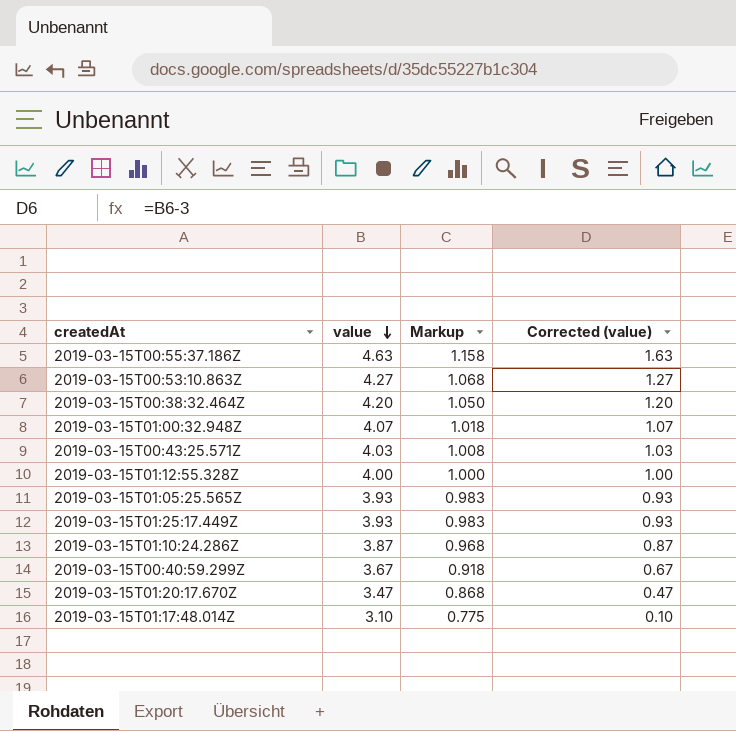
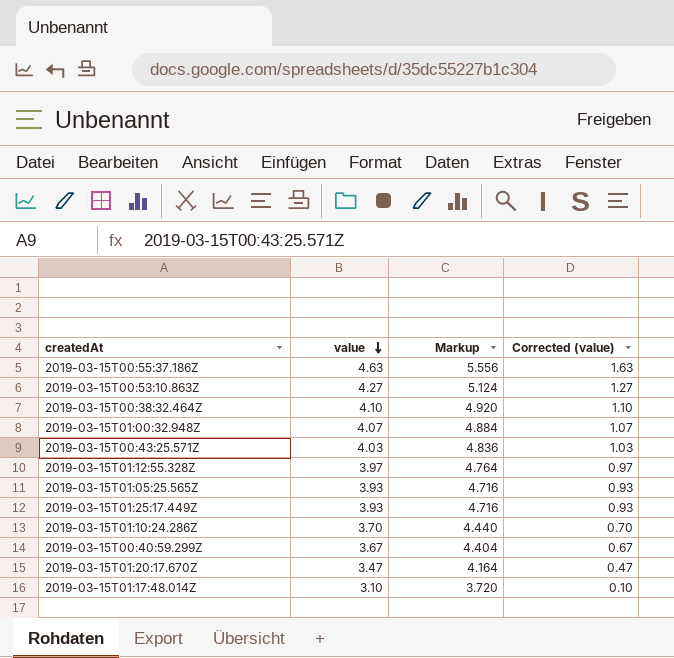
column Markup | formula: [value] * 0.25 -> [value] * 1.2
2019-03-15T00:38:32.464Z | value: 4.20 -> 4.10
2019-03-15T00:38:32.464Z | Corrected (value): 1.20 -> 1.10
2019-03-15T01:12:55.328Z | value: 4.00 -> 3.97
2019-03-15T01:12:55.328Z | Corrected (value): 1.00 -> 0.97
2019-03-15T01:10:24.286Z | value: 3.87 -> 3.70
2019-03-15T01:10:24.286Z | Corrected (value): 0.87 -> 0.70

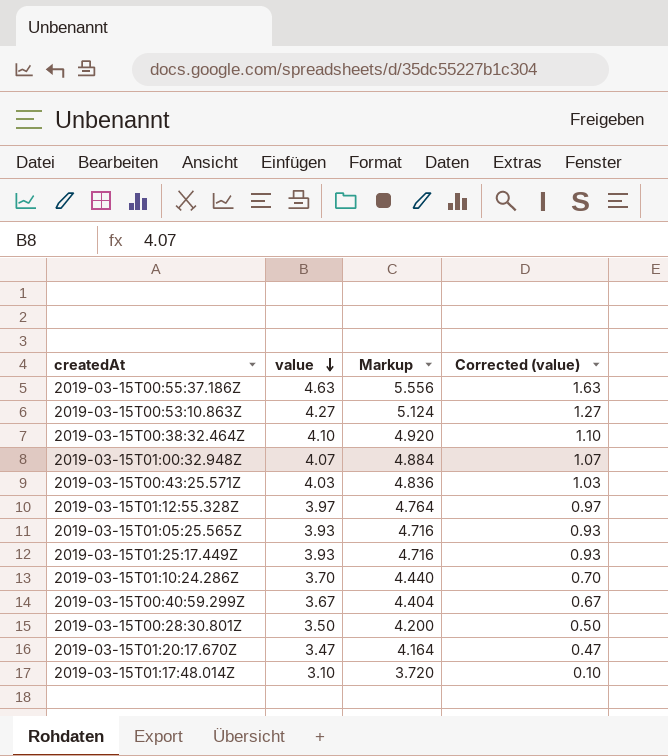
row 2019-03-15T00:28:30.801Z: none -> 3.50 | 4.200 | 0.50

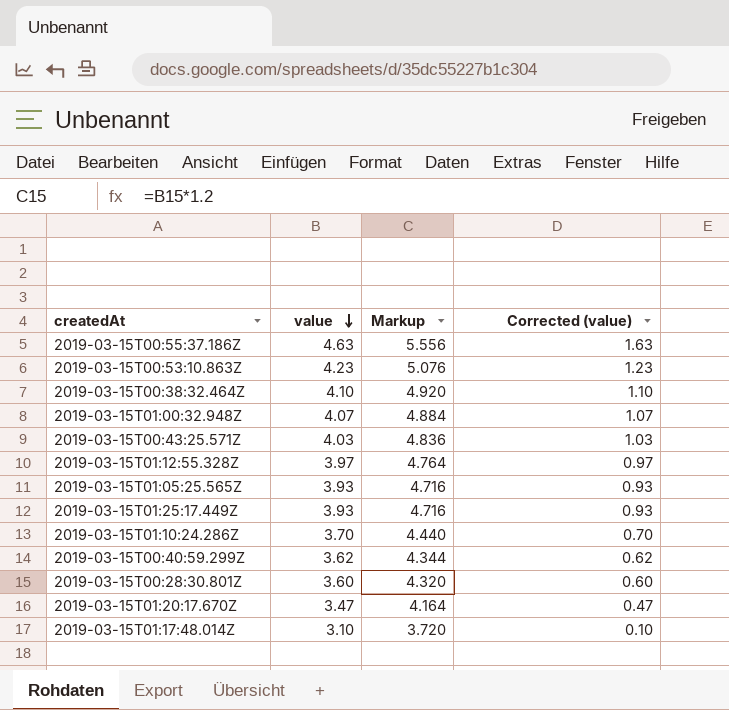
2019-03-15T00:53:10.863Z | value: 4.27 -> 4.23
2019-03-15T00:53:10.863Z | Markup: 5.124 -> 5.076
2019-03-15T00:53:10.863Z | Corrected (value): 1.27 -> 1.23
2019-03-15T00:40:59.299Z | value: 3.67 -> 3.62
2019-03-15T00:40:59.299Z | Markup: 4.404 -> 4.344
2019-03-15T00:40:59.299Z | Corrected (value): 0.67 -> 0.62
2019-03-15T00:28:30.801Z | value: 3.50 -> 3.60
2019-03-15T00:28:30.801Z | Markup: 4.200 -> 4.320
2019-03-15T00:28:30.801Z | Corrected (value): 0.50 -> 0.60

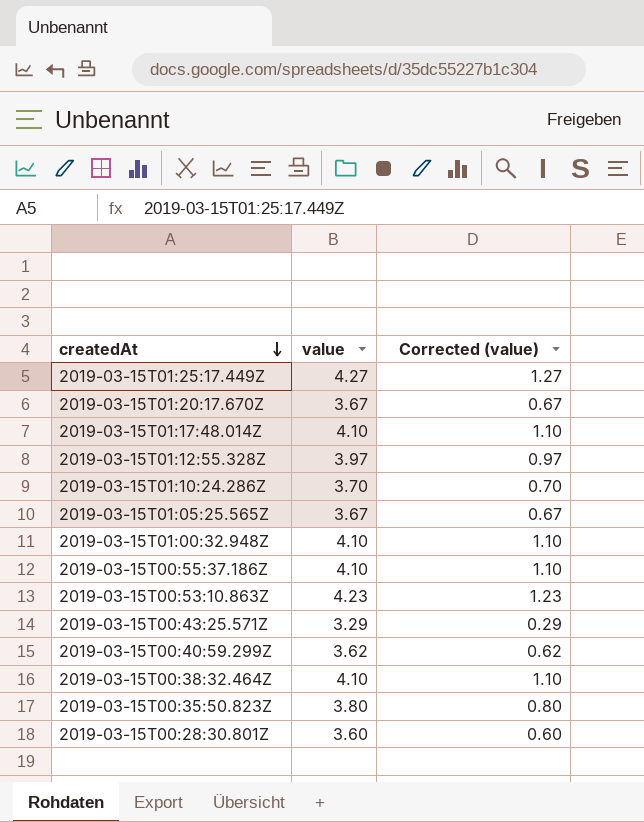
row order: value descending -> createdAt descending
column Markup | formula: [value] * 1.2 -> none
2019-03-15T01:25:17.449Z | value: 3.93 -> 4.27
2019-03-15T01:25:17.449Z | Corrected (value): 0.93 -> 1.27
2019-03-15T01:20:17.670Z | value: 3.47 -> 3.67
2019-03-15T01:20:17.670Z | Corrected (value): 0.47 -> 0.67
2019-03-15T01:17:48.014Z | value: 3.10 -> 4.10
2019-03-15T01:17:48.014Z | Corrected (value): 0.10 -> 1.10
2019-03-15T01:05:25.565Z | value: 3.93 -> 3.67
2019-03-15T01:05:25.565Z | Corrected (value): 0.93 -> 0.67
2019-03-15T01:00:32.948Z | value: 4.07 -> 4.10
2019-03-15T01:00:32.948Z | Corrected (value): 1.07 -> 1.10
2019-03-15T00:55:37.186Z | value: 4.63 -> 4.10
2019-03-15T00:55:37.186Z | Corrected (value): 1.63 -> 1.10
2019-03-15T00:43:25.571Z | value: 4.03 -> 3.29
2019-03-15T00:43:25.571Z | Corrected (value): 1.03 -> 0.29
row 2019-03-15T00:35:50.823Z: none -> 3.80 | 0.80

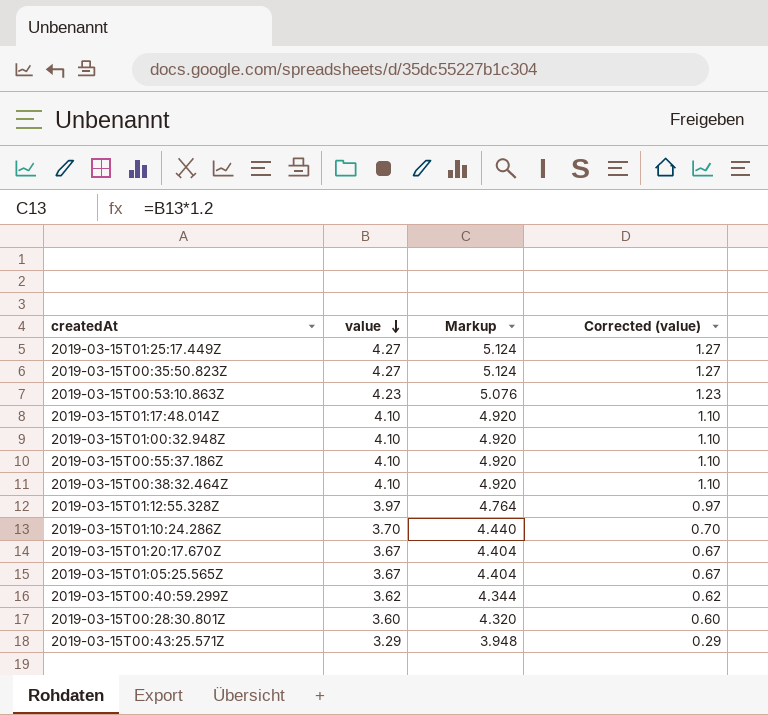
row order: createdAt descending -> value descending
column Markup | formula: none -> [value] * 1.2
2019-03-15T00:35:50.823Z | value: 3.80 -> 4.27
2019-03-15T00:35:50.823Z | Corrected (value): 0.80 -> 1.27

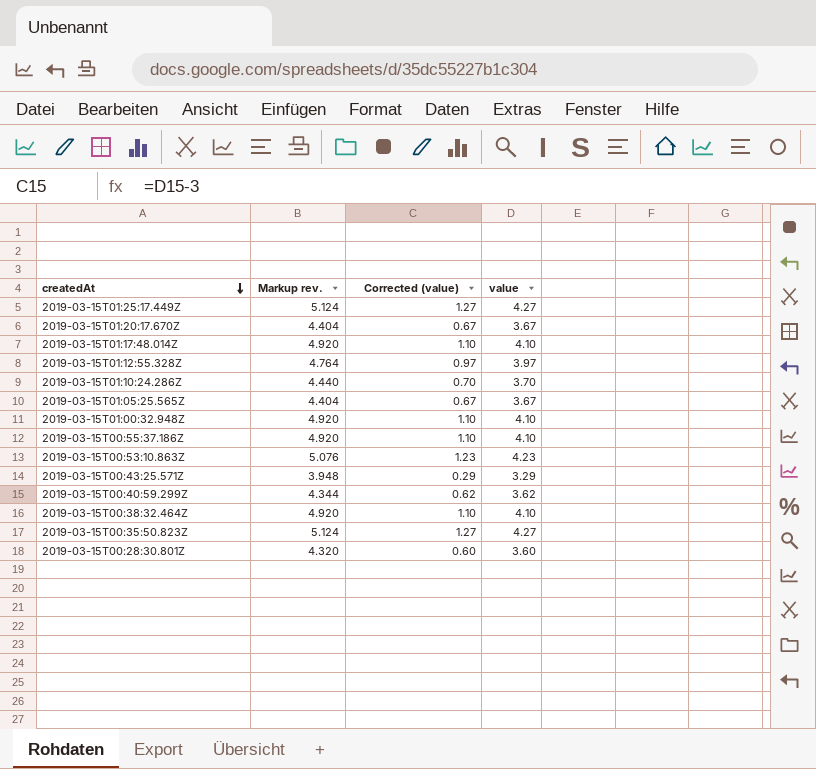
row order: value descending -> createdAt descending
column name: Markup -> Markup rev.
column value | position: 2 -> 4

